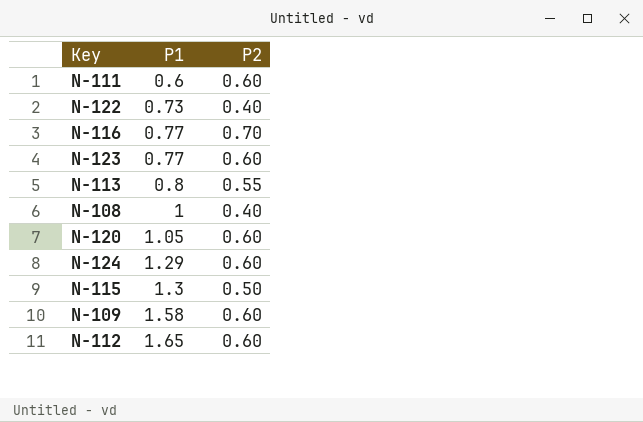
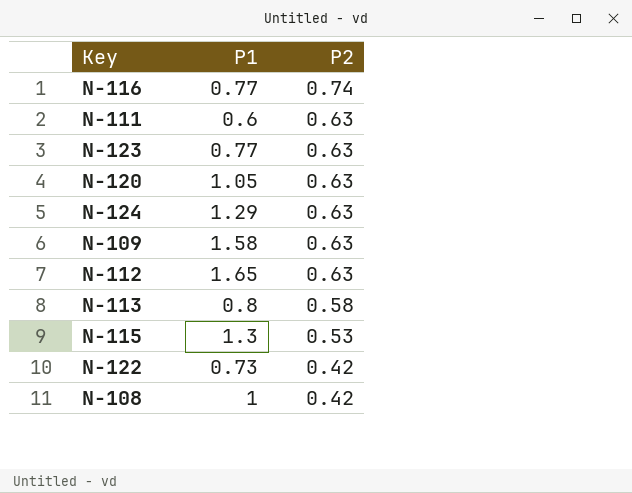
row order: P1 ascending -> P2 descending
N-116 | P2: 0.70 -> 0.74
N-111 | P2: 0.60 -> 0.63
N-123 | P2: 0.60 -> 0.63
N-120 | P2: 0.60 -> 0.63
N-124 | P2: 0.60 -> 0.63
N-109 | P2: 0.60 -> 0.63
N-112 | P2: 0.60 -> 0.63
N-113 | P2: 0.55 -> 0.58
N-115 | P2: 0.50 -> 0.53
N-122 | P2: 0.40 -> 0.42
N-108 | P2: 0.40 -> 0.42

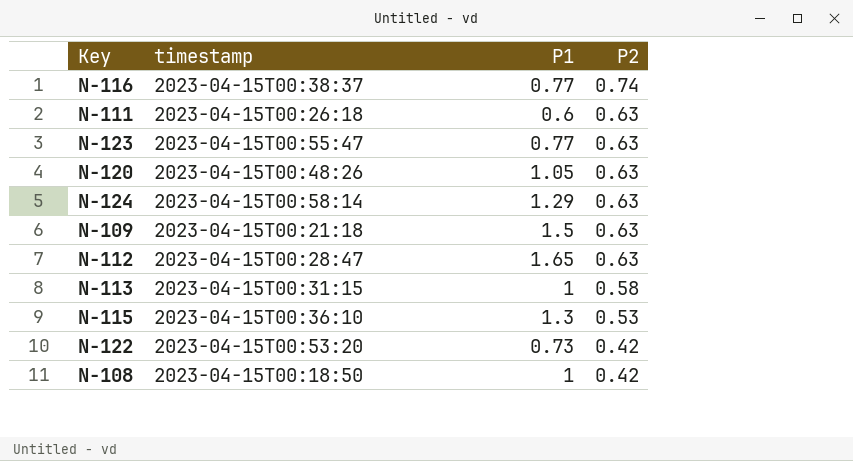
column timestamp | position: none -> 2
N-109 | P1: 1.58 -> 1.5
N-113 | P1: 0.8 -> 1

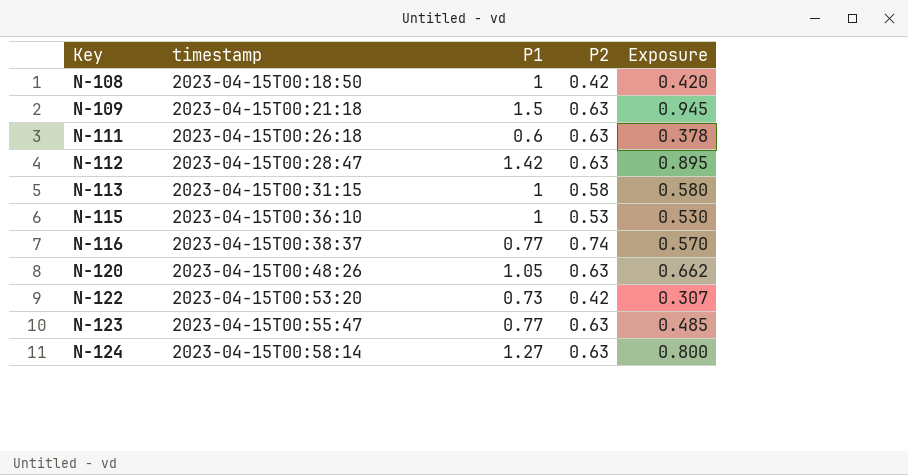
row order: P2 descending -> Key ascending
column Exposure | formula: none -> [P1] * [P2]
N-112 | P1: 1.65 -> 1.42
N-115 | P1: 1.3 -> 1
N-124 | P1: 1.29 -> 1.27

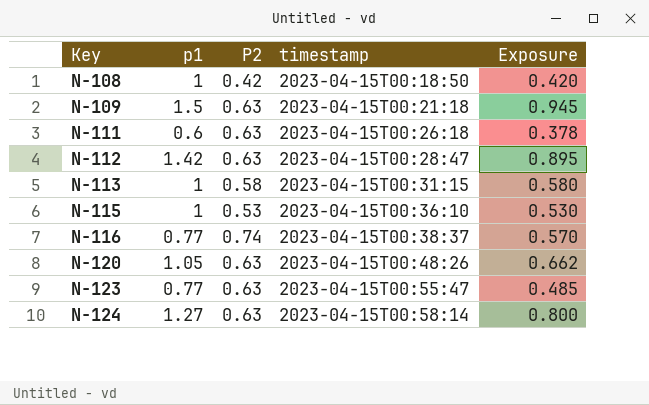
column name: P1 -> p1
column timestamp | position: 2 -> 4
row N-122: 2023-04-15T00:53:20 | 0.73 | 0.42 | 0.307 -> none

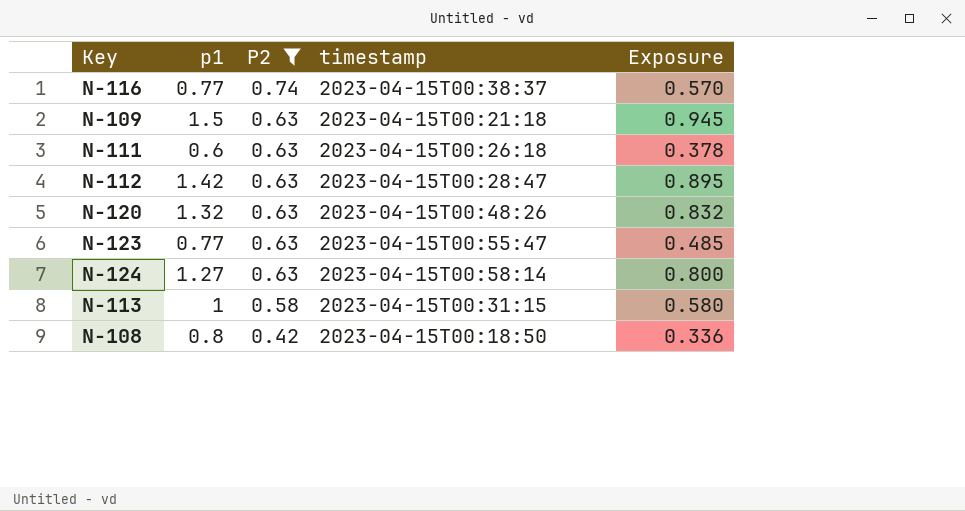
filter: none -> P2 != 0.53
row order: Key ascending -> P2 descending
N-120 | p1: 1.05 -> 1.32
N-120 | Exposure: 0.662 -> 0.832
N-108 | p1: 1 -> 0.8
N-108 | Exposure: 0.420 -> 0.336

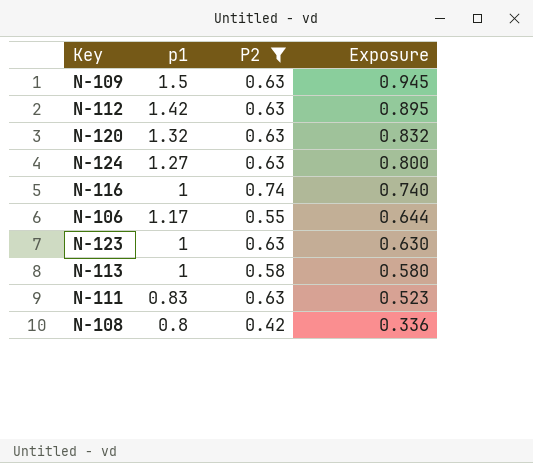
row order: P2 descending -> Exposure descending
column timestamp | position: 4 -> none
N-116 | p1: 0.77 -> 1
N-116 | Exposure: 0.570 -> 0.740
row N-106: none -> 1.17 | 0.55 | 0.644
N-123 | p1: 0.77 -> 1
N-123 | Exposure: 0.485 -> 0.630
N-111 | p1: 0.6 -> 0.83
N-111 | Exposure: 0.378 -> 0.523

